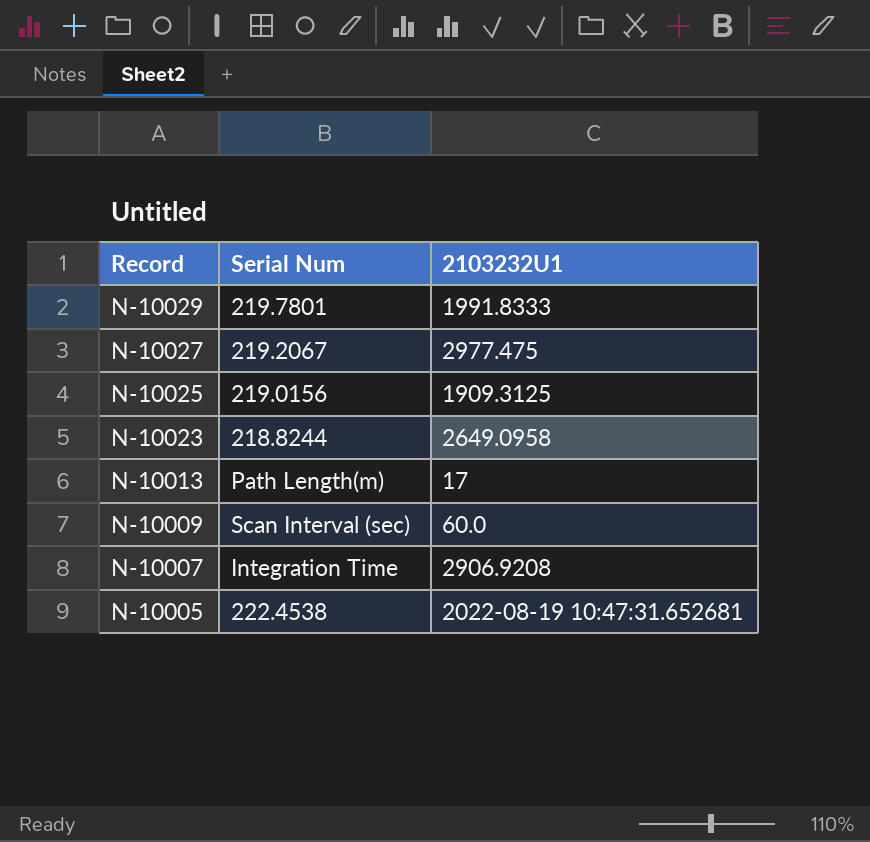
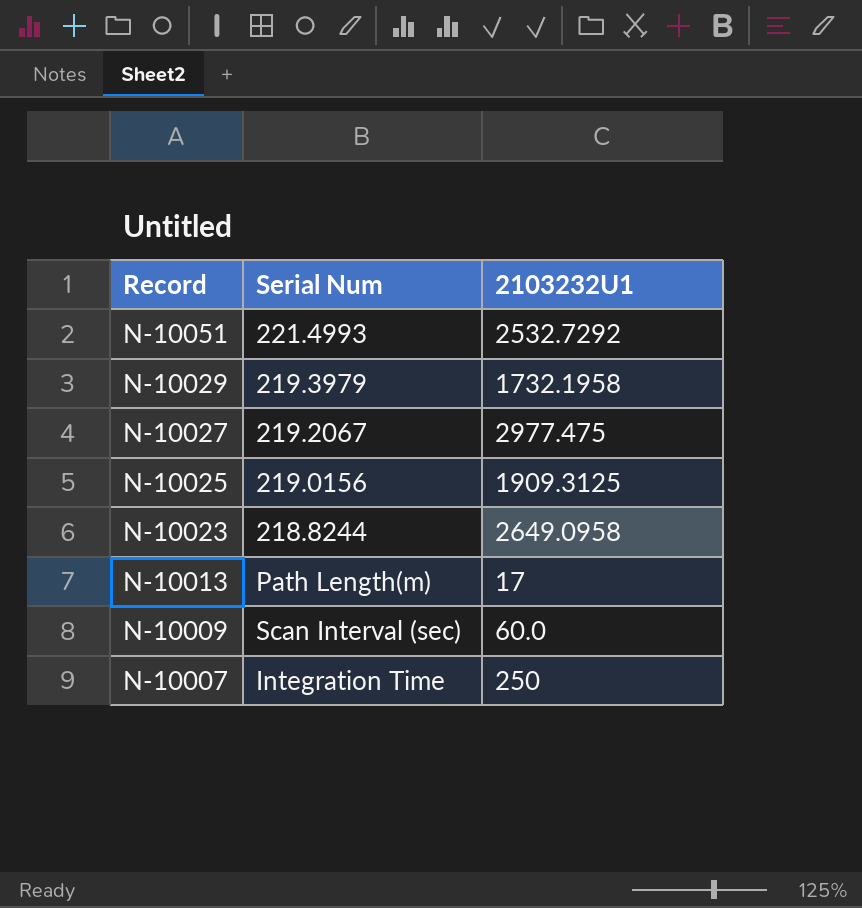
row N-10005: 222.4538 | 2022-08-19 10:47:31.652681 -> none
row N-10051: none -> 221.4993 | 2532.7292
N-10029 | Serial Num: 219.7801 -> 219.3979
N-10029 | 2103232U1: 1991.8333 -> 1732.1958
N-10007 | 2103232U1: 2906.9208 -> 250

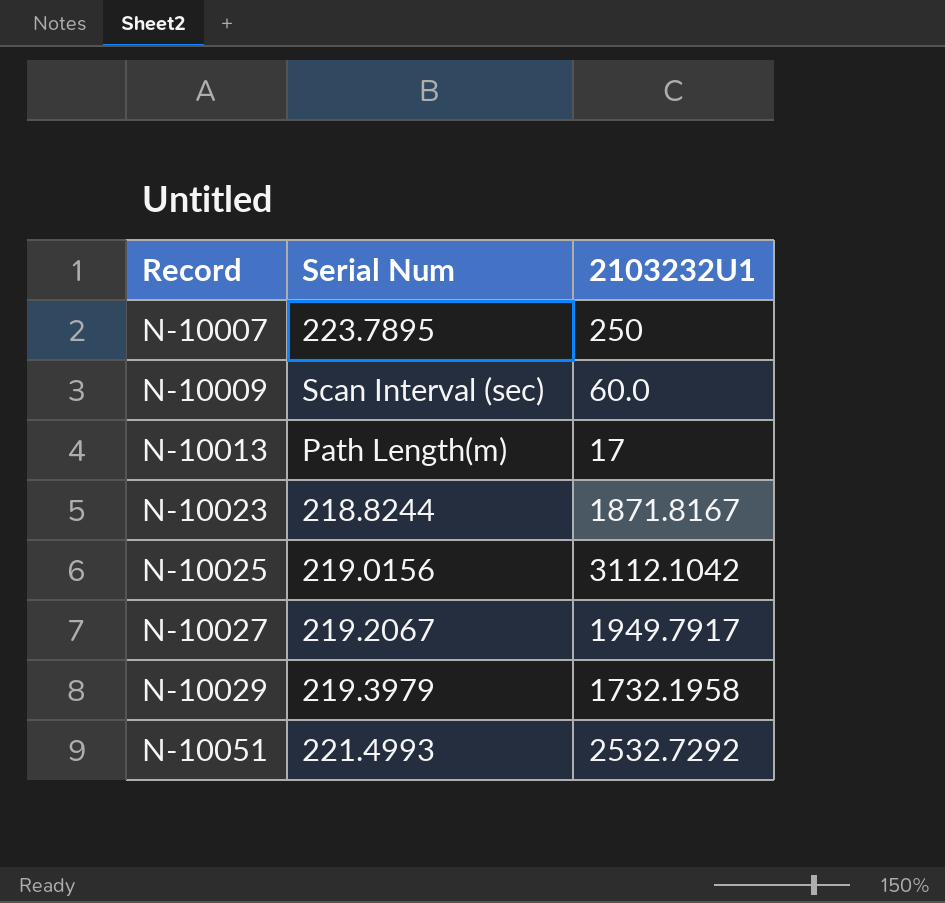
row order: Record descending -> Record ascending
N-10007 | Serial Num: Integration Time -> 223.7895
N-10023 | 2103232U1: 2649.0958 -> 1871.8167
N-10025 | 2103232U1: 1909.3125 -> 3112.1042
N-10027 | 2103232U1: 2977.475 -> 1949.7917

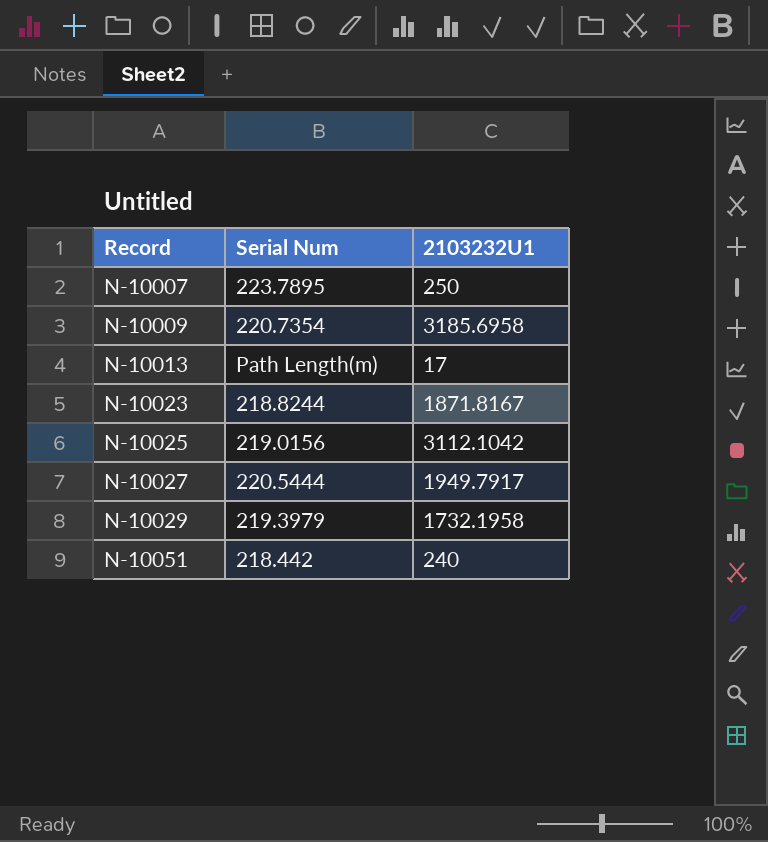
N-10009 | Serial Num: Scan Interval (sec) -> 220.7354
N-10009 | 2103232U1: 60.0 -> 3185.6958
N-10027 | Serial Num: 219.2067 -> 220.5444
N-10051 | Serial Num: 221.4993 -> 218.442
N-10051 | 2103232U1: 2532.7292 -> 240

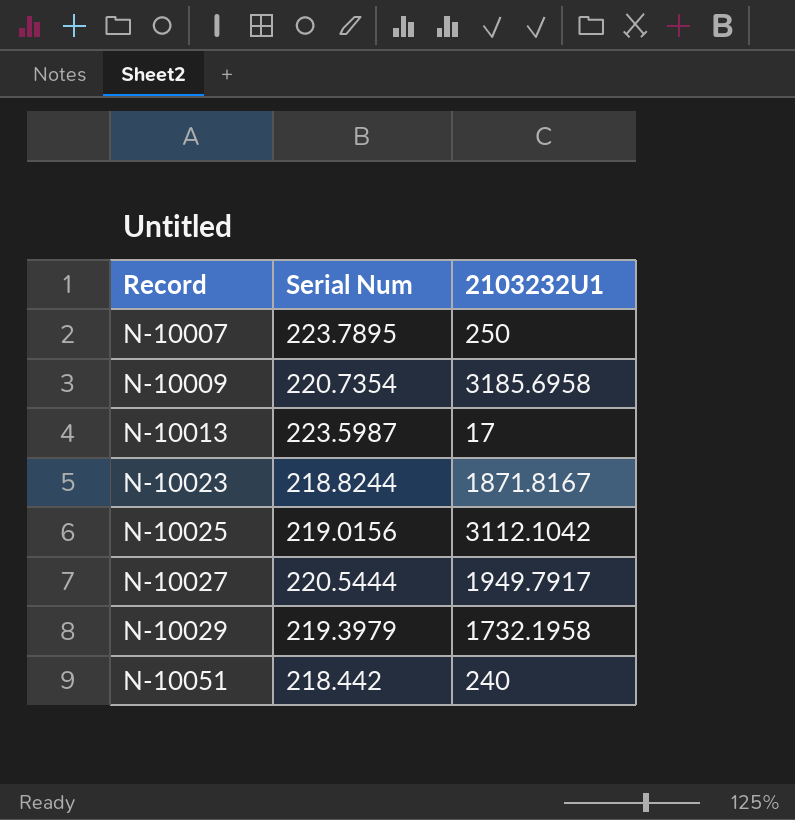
N-10013 | Serial Num: Path Length(m) -> 223.5987

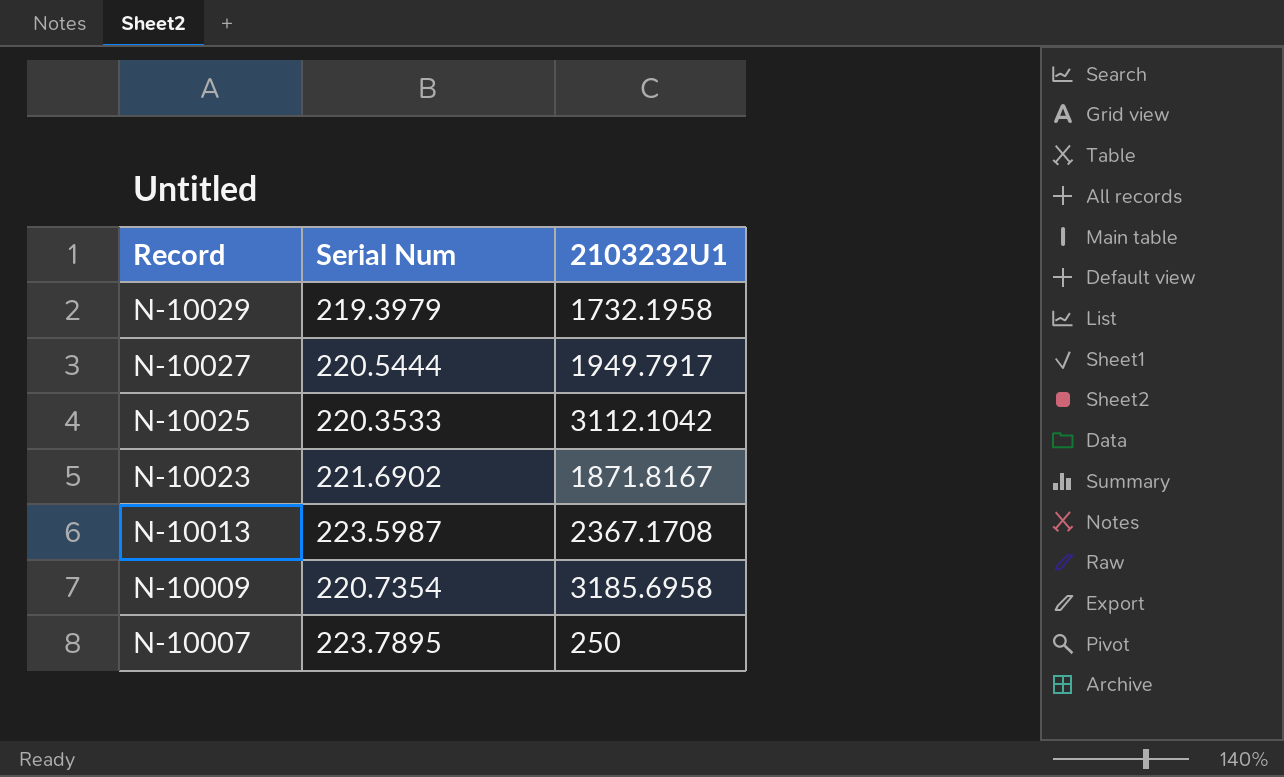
row order: Record ascending -> Record descending
row N-10051: 218.442 | 240 -> none
N-10025 | Serial Num: 219.0156 -> 220.3533
N-10023 | Serial Num: 218.8244 -> 221.6902
N-10013 | 2103232U1: 17 -> 2367.1708

